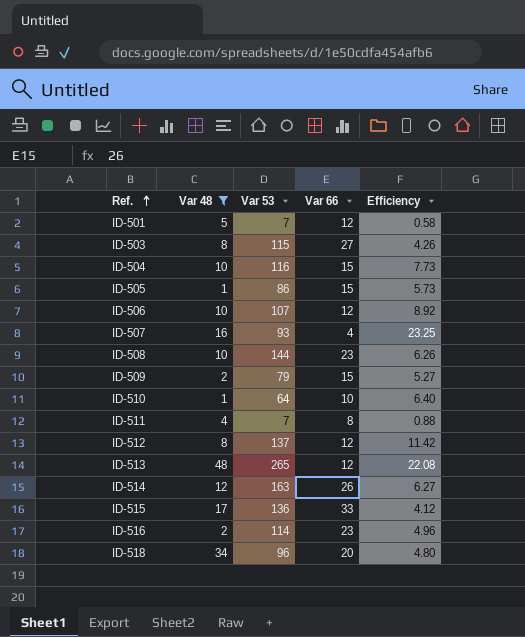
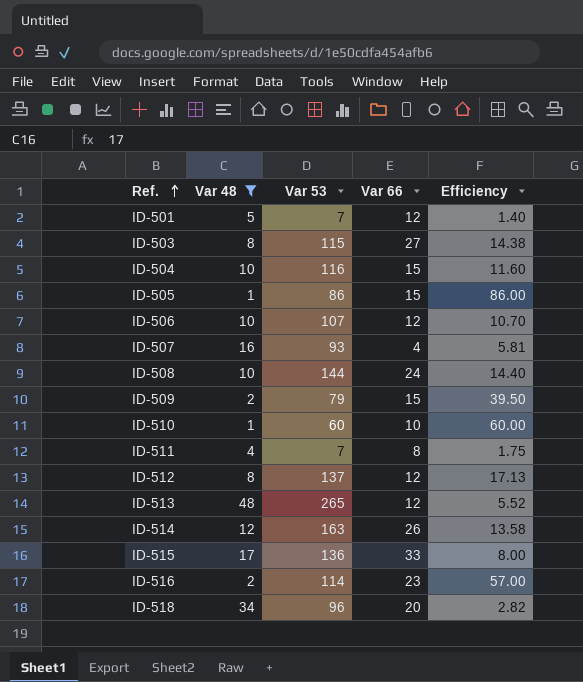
column Efficiency | formula: [Var 53] / [Var 66] -> [Var 53] / [Var 48]
ID-508 | Var 66: 23 -> 24
ID-510 | Var 53: 64 -> 60

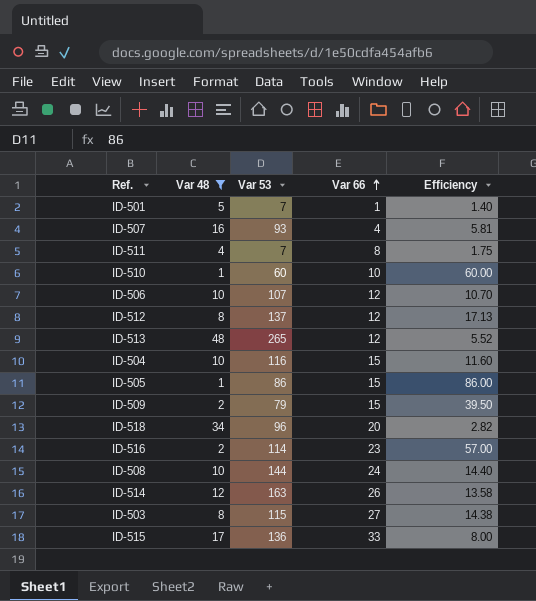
row order: Ref. ascending -> Var 66 ascending
ID-501 | Var 66: 12 -> 1

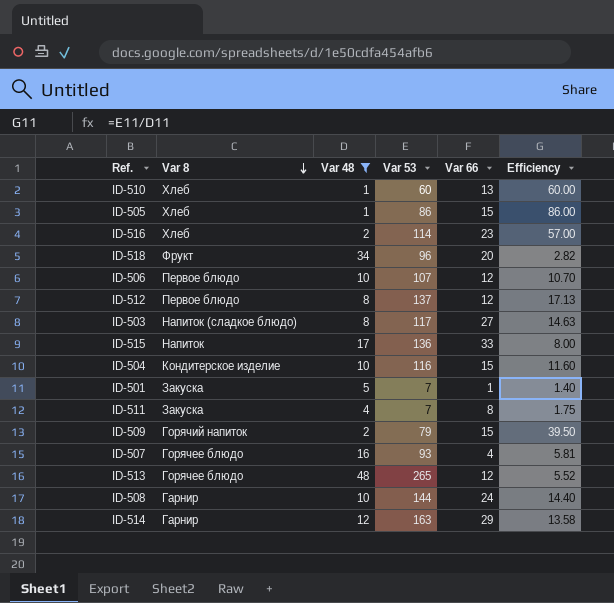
row order: Var 66 ascending -> Var 8 descending
column Var 8 | position: none -> 2
ID-510 | Var 66: 10 -> 13
ID-503 | Var 53: 115 -> 117
ID-503 | Efficiency: 14.38 -> 14.63
ID-514 | Var 66: 26 -> 29

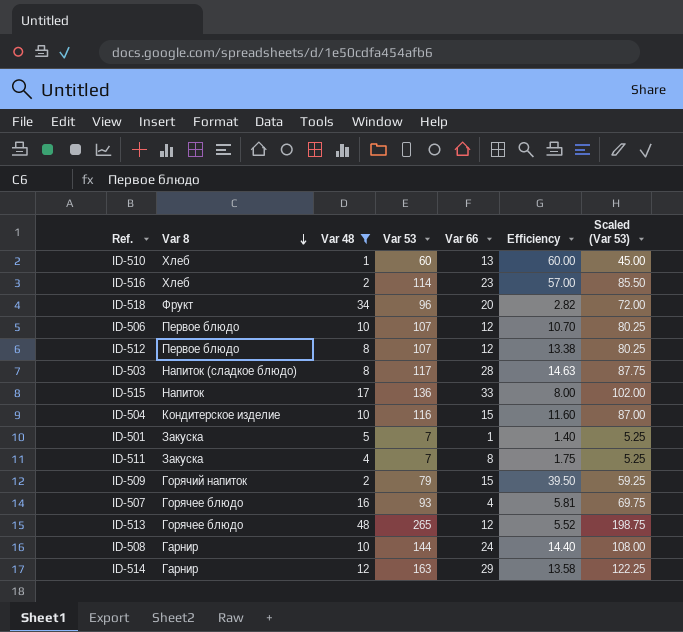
column Scaled (Var 53) | formula: none -> [Var 53] * 0.75
row ID-505: Хлеб | 1 | 86 | 15 | 86.00 -> none
ID-512 | Var 53: 137 -> 107
ID-512 | Efficiency: 17.13 -> 13.38
ID-503 | Var 66: 27 -> 28

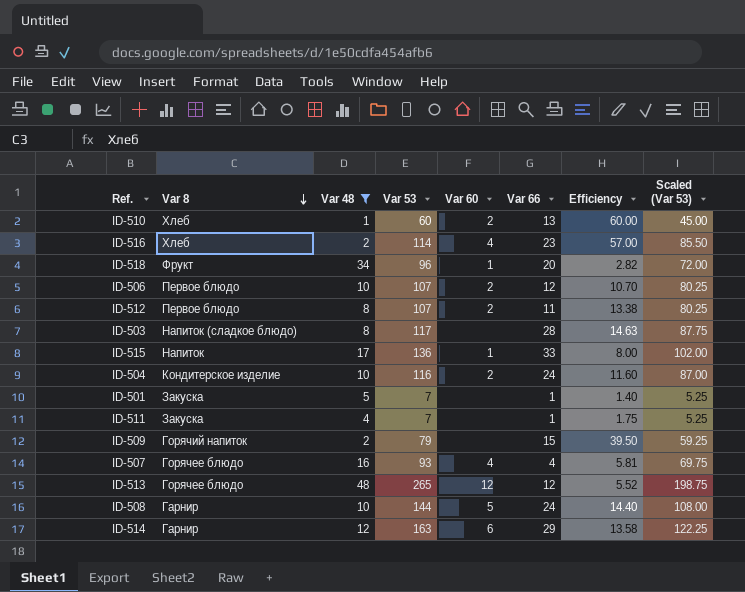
column Var 60 | position: none -> 5
ID-512 | Var 66: 12 -> 11
ID-504 | Var 66: 15 -> 24
ID-511 | Var 66: 8 -> 1

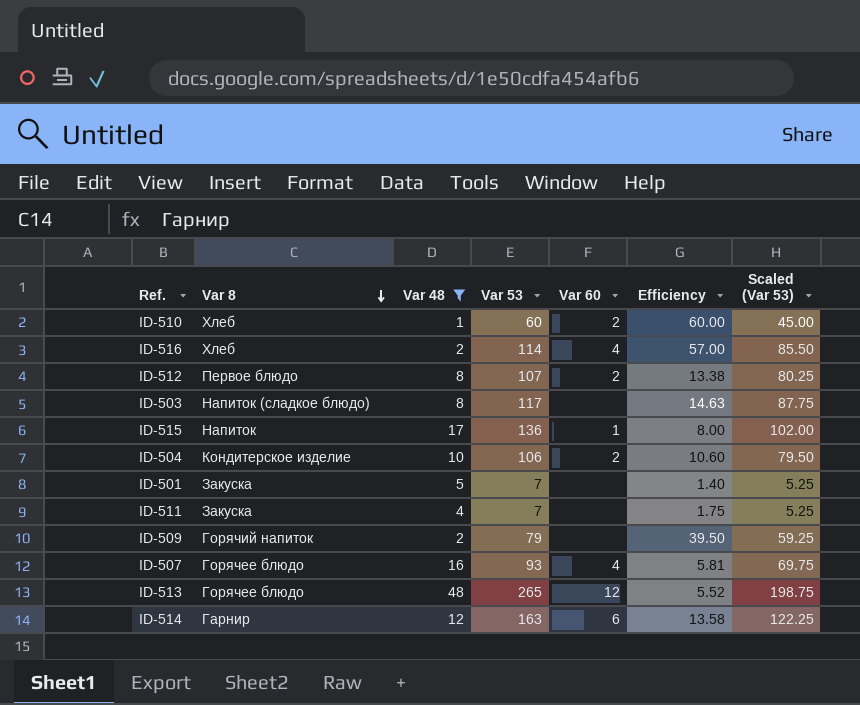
column Var 66 | position: 6 -> none
row ID-518: Фрукт | 34 | 96 | 1 | 20 | 2.82 | 72.00 -> none
row ID-506: Первое блюдо | 10 | 107 | 2 | 12 | 10.70 | 80.25 -> none
row ID-508: Гарнир | 10 | 144 | 5 | 24 | 14.40 | 108.00 -> none
ID-504 | Var 53: 116 -> 106
ID-504 | Efficiency: 11.60 -> 10.60
ID-504 | Scaled (Var 53): 87.00 -> 79.50

